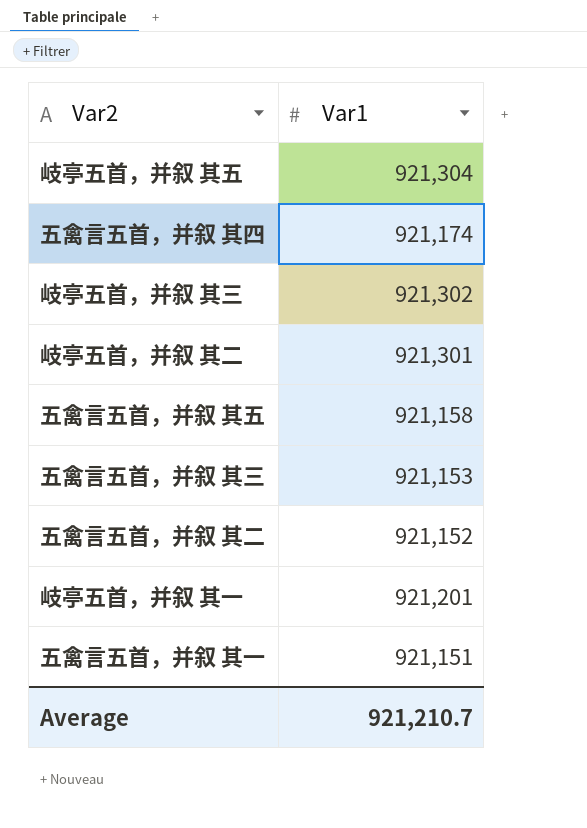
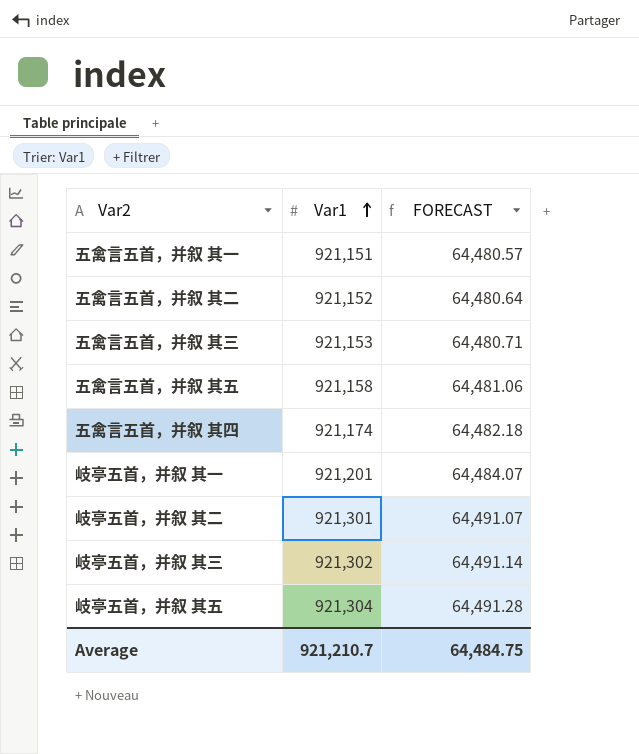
row order: none -> Var1 ascending
column FORECAST | formula: none -> [Var1] * 0.07

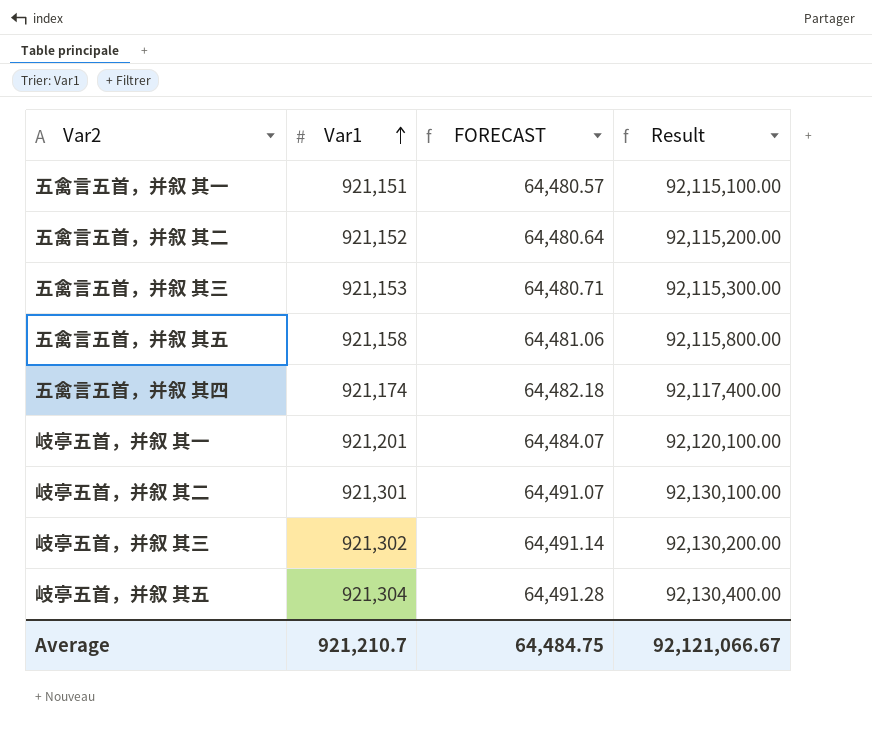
column Result | formula: none -> [Var1] * 100

